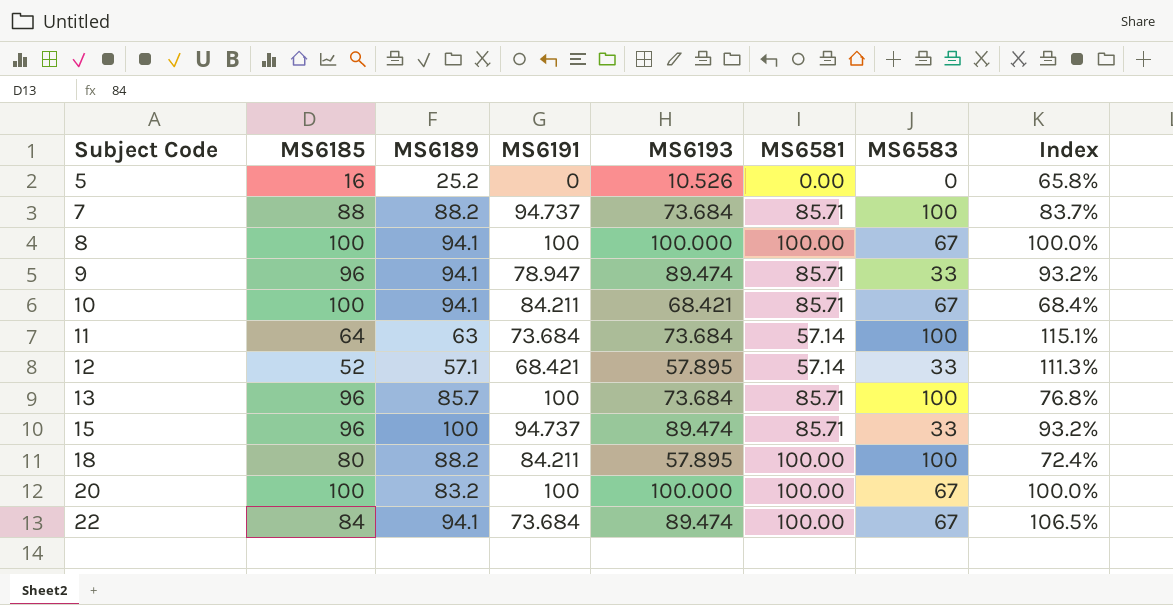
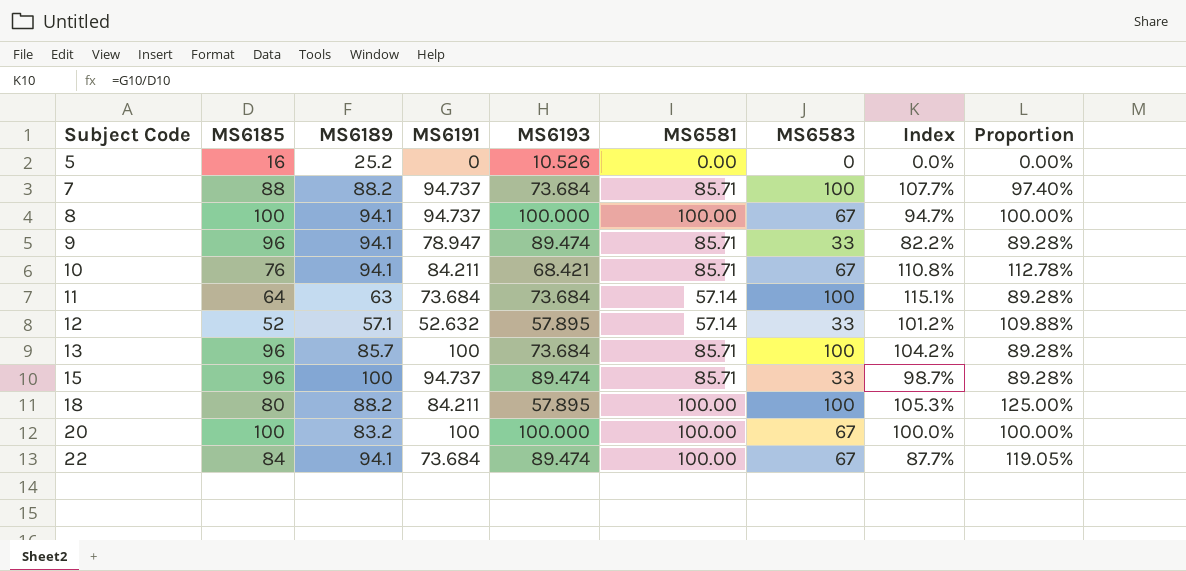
column Index | formula: [MS6193] / [MS6185] -> [MS6191] / [MS6185]
column Proportion | formula: none -> [MS6581] / [MS6185]
8 | MS6191: 100 -> 94.737
10 | MS6185: 100 -> 76
12 | MS6191: 68.421 -> 52.632

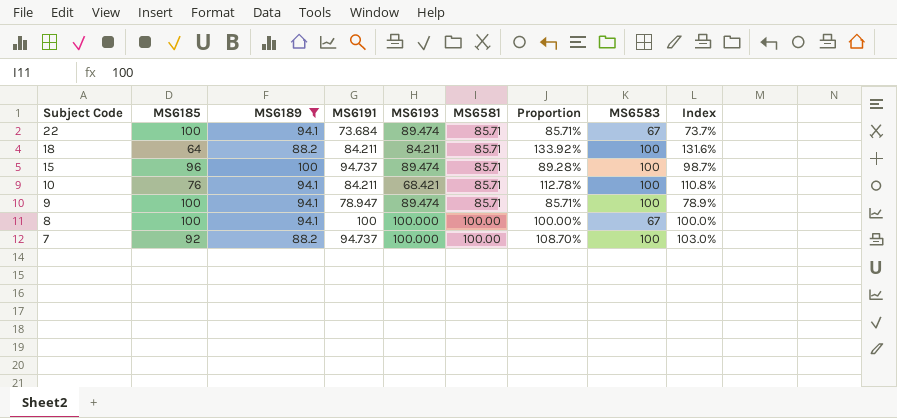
filter: none -> MS6189 >= 88.2
row order: Subject Code ascending -> Subject Code descending
column Proportion | position: 9 -> 7
22 | MS6185: 84 -> 100
22 | MS6581: 100.00 -> 85.71
22 | Proportion: 119.05% -> 85.71%
22 | Index: 87.7% -> 73.7%
18 | MS6185: 80 -> 64
18 | MS6193: 57.895 -> 84.211
18 | MS6581: 100.00 -> 85.71
18 | Proportion: 125.00% -> 133.92%
18 | Index: 105.3% -> 131.6%
15 | MS6583: 33 -> 100
10 | MS6583: 67 -> 100
9 | MS6185: 96 -> 100
9 | Proportion: 89.28% -> 85.71%
9 | MS6583: 33 -> 100
9 | Index: 82.2% -> 78.9%
8 | MS6191: 94.737 -> 100
8 | Index: 94.7% -> 100.0%
7 | MS6185: 88 -> 92
7 | MS6193: 73.684 -> 100.000
7 | MS6581: 85.71 -> 100.00
7 | Proportion: 97.40% -> 108.70%
7 | Index: 107.7% -> 103.0%

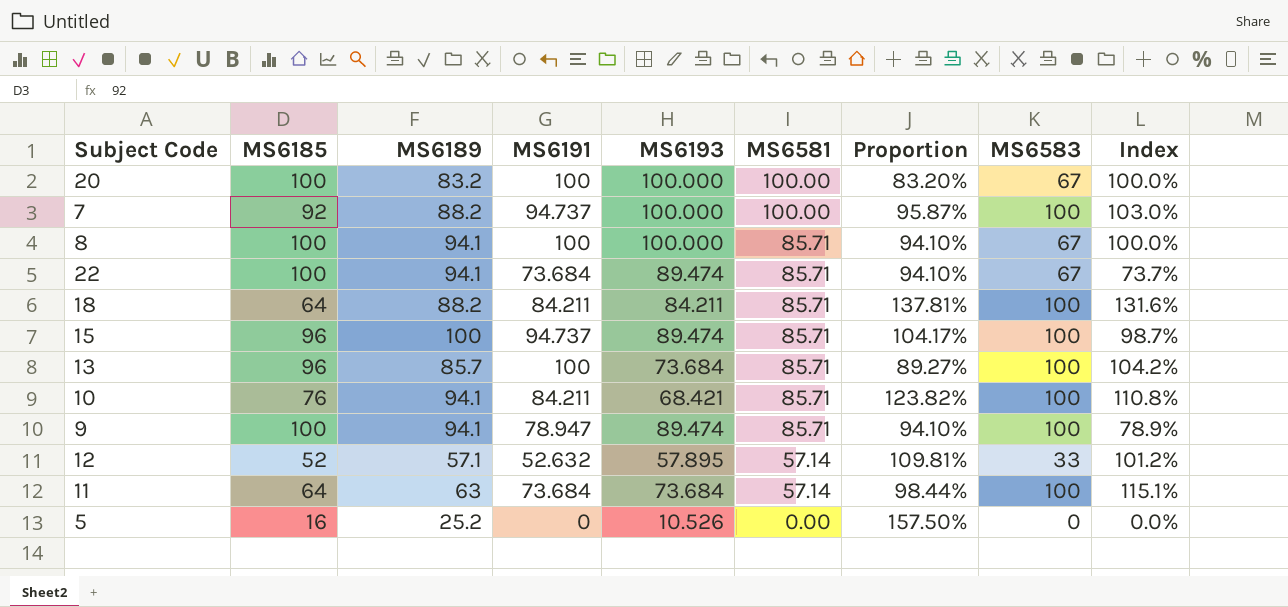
filter: MS6189 >= 88.2 -> none
row order: Subject Code descending -> MS6581 descending
column Proportion | formula: [MS6581] / [MS6185] -> [MS6189] / [MS6185]
8 | MS6581: 100.00 -> 85.71

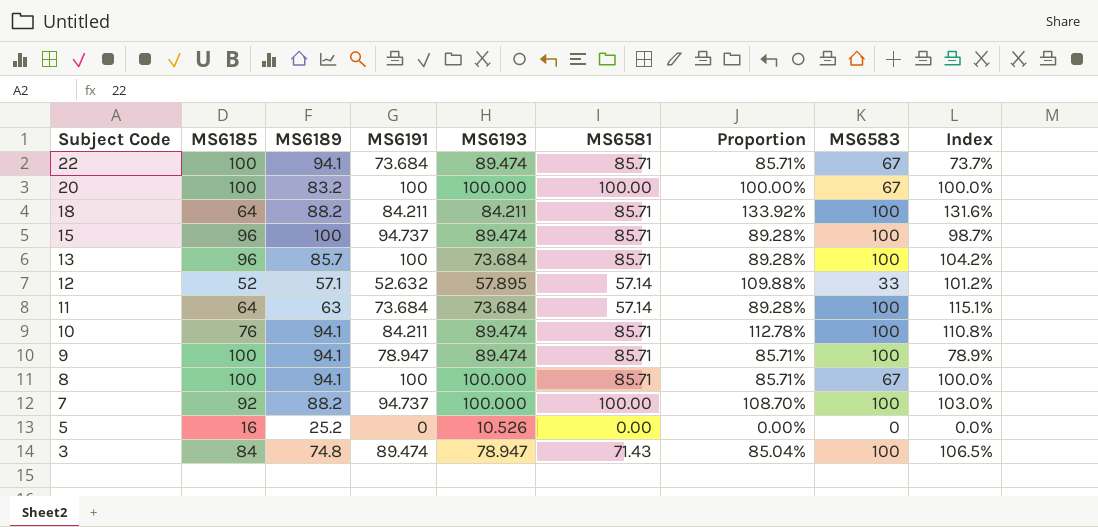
row order: MS6581 descending -> Subject Code descending
column Proportion | formula: [MS6189] / [MS6185] -> [MS6581] / [MS6185]
10 | MS6193: 68.421 -> 89.474
row 3: none -> 84 | 74.8 | 89.474 | 78.947 | 71.43 | 85.04% | 100 | 106.5%

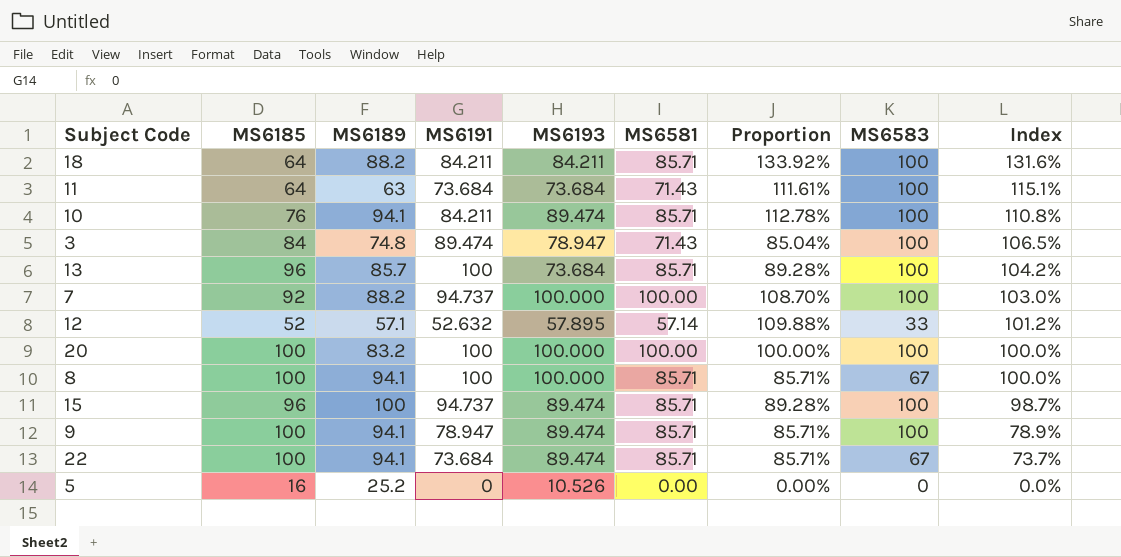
row order: Subject Code descending -> Index descending
11 | MS6581: 57.14 -> 71.43
11 | Proportion: 89.28% -> 111.61%
20 | MS6583: 67 -> 100

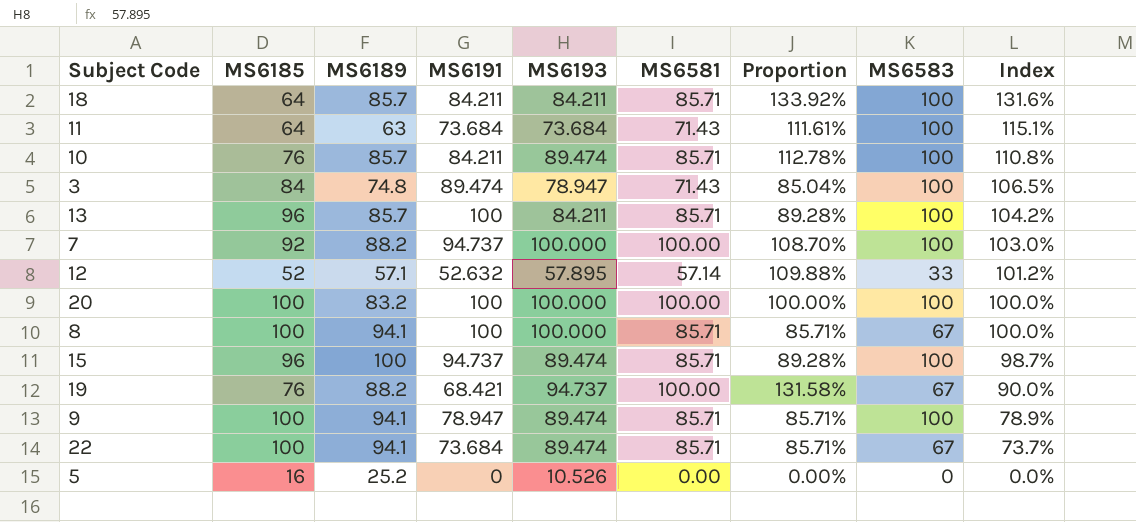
18 | MS6189: 88.2 -> 85.7
10 | MS6189: 94.1 -> 85.7
13 | MS6193: 73.684 -> 84.211
row 19: none -> 76 | 88.2 | 68.421 | 94.737 | 100.00 | 131.58% | 67 | 90.0%

